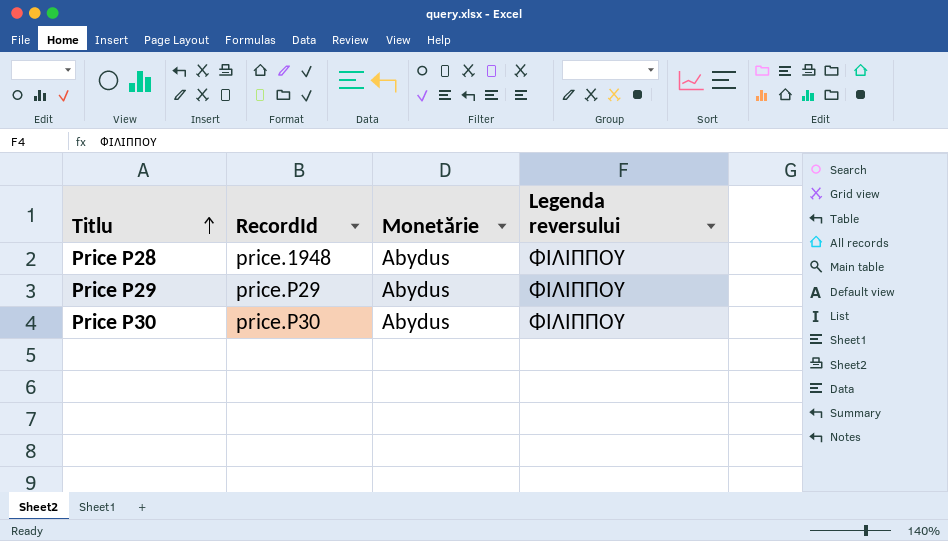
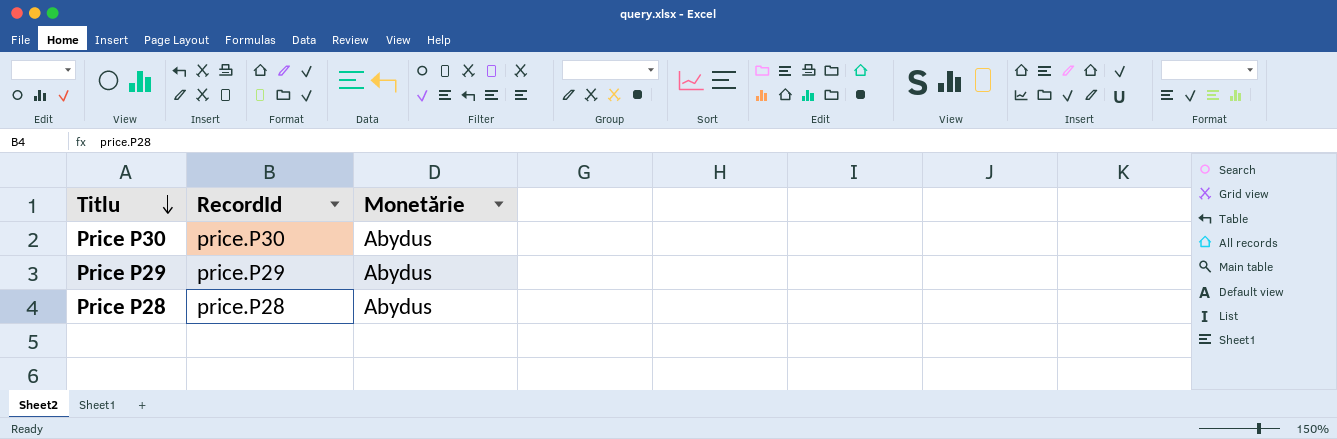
row order: Titlu ascending -> Titlu descending
column Legenda reversului | position: 4 -> none
Price P28 | RecordId: price.1948 -> price.P28

